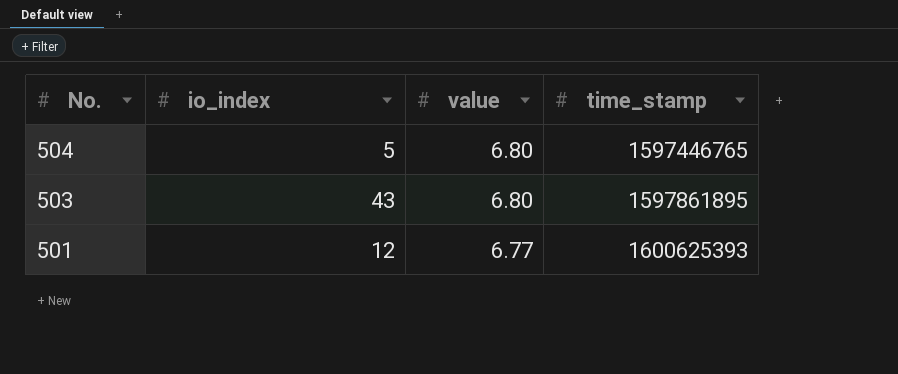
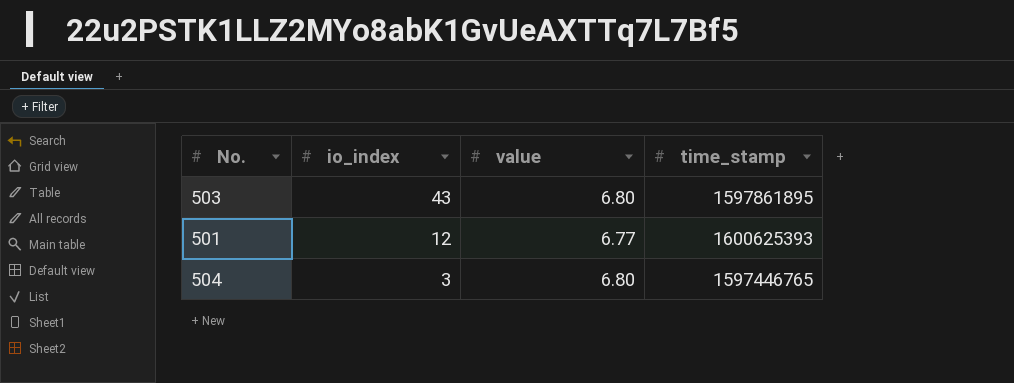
row order: No. descending -> io_index descending
504 | io_index: 5 -> 3

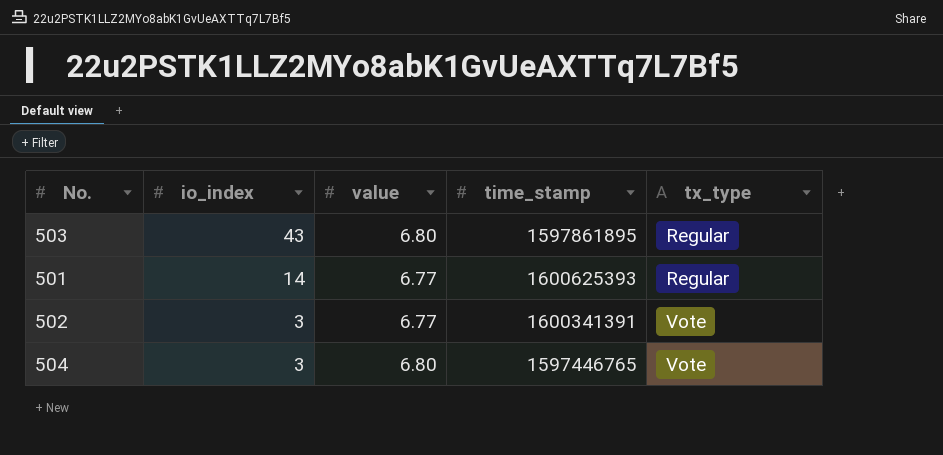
column tx_type | position: none -> 5
501 | io_index: 12 -> 14
row 502: none -> 3 | 6.77 | 1600341391 | Vote

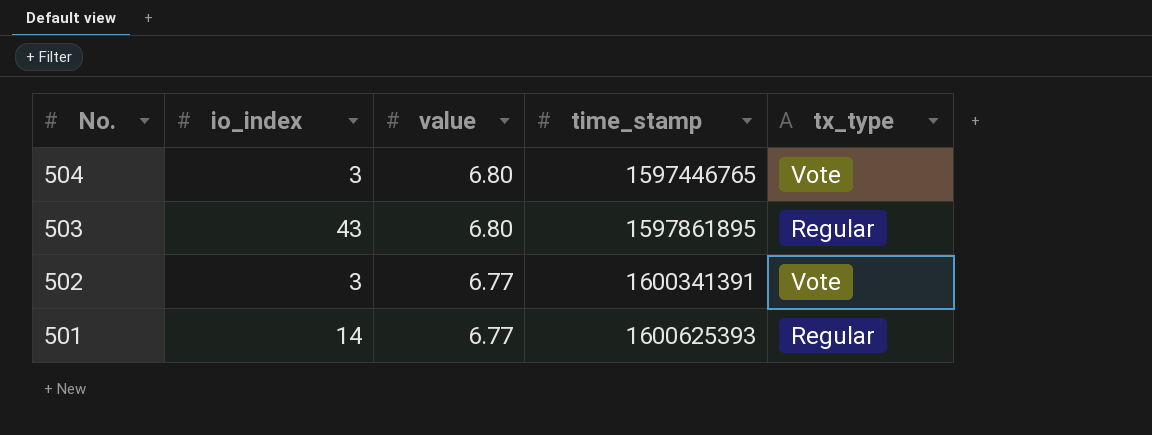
row order: io_index descending -> No. descending

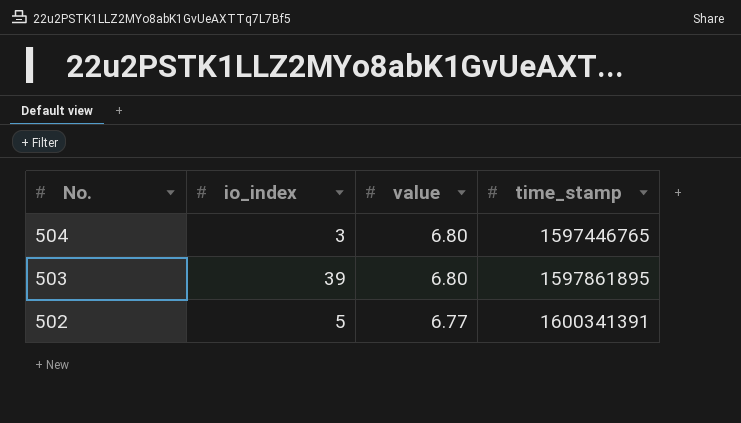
column tx_type | position: 5 -> none
row 501: 14 | 6.77 | 1600625393 | Regular -> none
503 | io_index: 43 -> 39
502 | io_index: 3 -> 5

